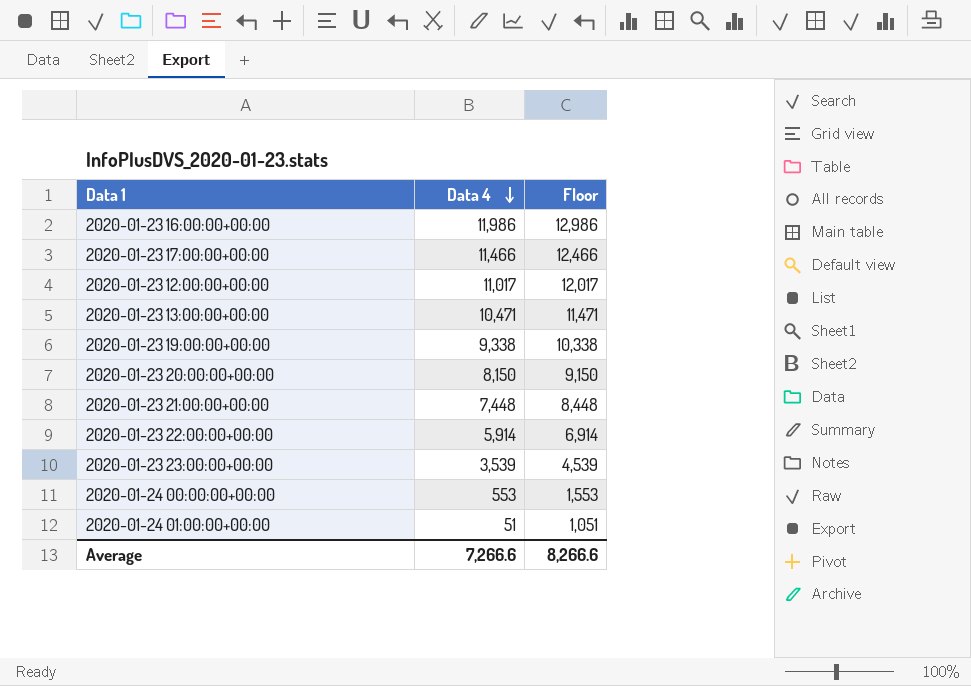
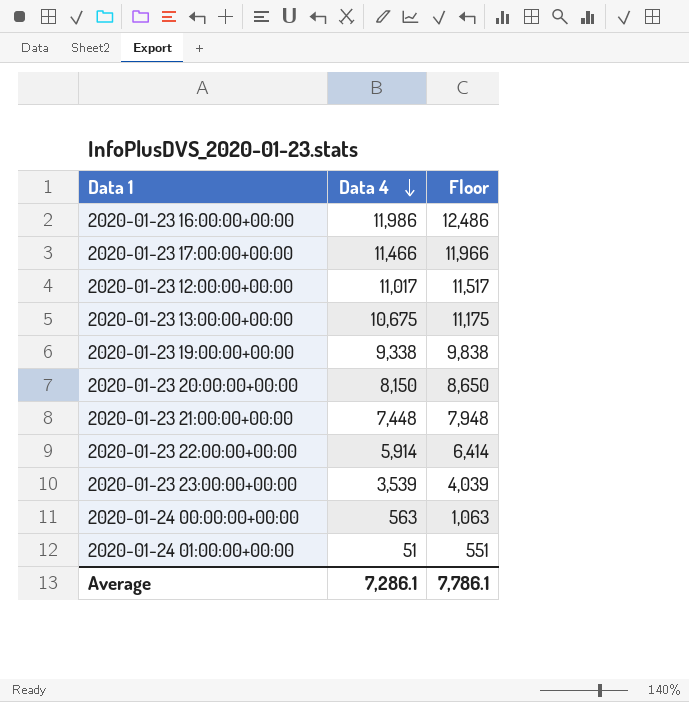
column Floor | formula: [Data 4] + 1000 -> [Data 4] + 500
2020-01-23 13:00:00+00:00 | Data 4: 10,471 -> 10,675
2020-01-24 00:00:00+00:00 | Data 4: 553 -> 563
Average | Data 4: 7,266.6 -> 7,286.1
Average | Floor: 8,266.6 -> 7,786.1

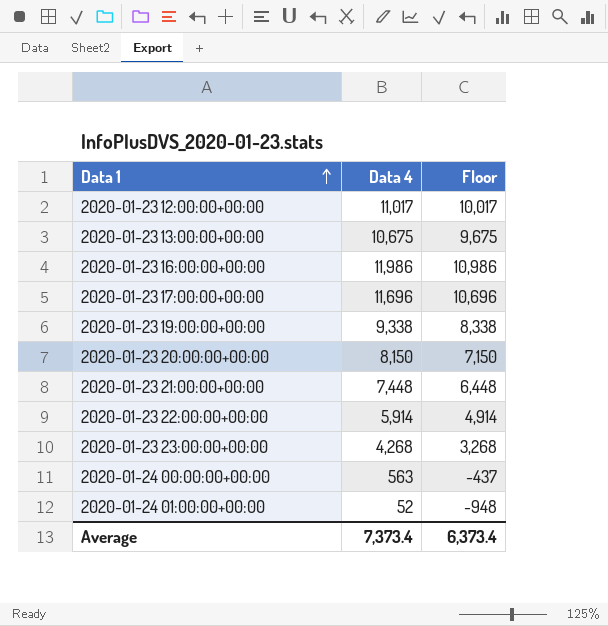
row order: Data 4 descending -> Data 1 ascending
column Floor | formula: [Data 4] + 500 -> [Data 4] - 1000
2020-01-23 17:00:00+00:00 | Data 4: 11,466 -> 11,696
2020-01-23 23:00:00+00:00 | Data 4: 3,539 -> 4,268
2020-01-24 01:00:00+00:00 | Data 4: 51 -> 52
Average | Data 4: 7,286.1 -> 7,373.4
Average | Floor: 7,786.1 -> 6,373.4

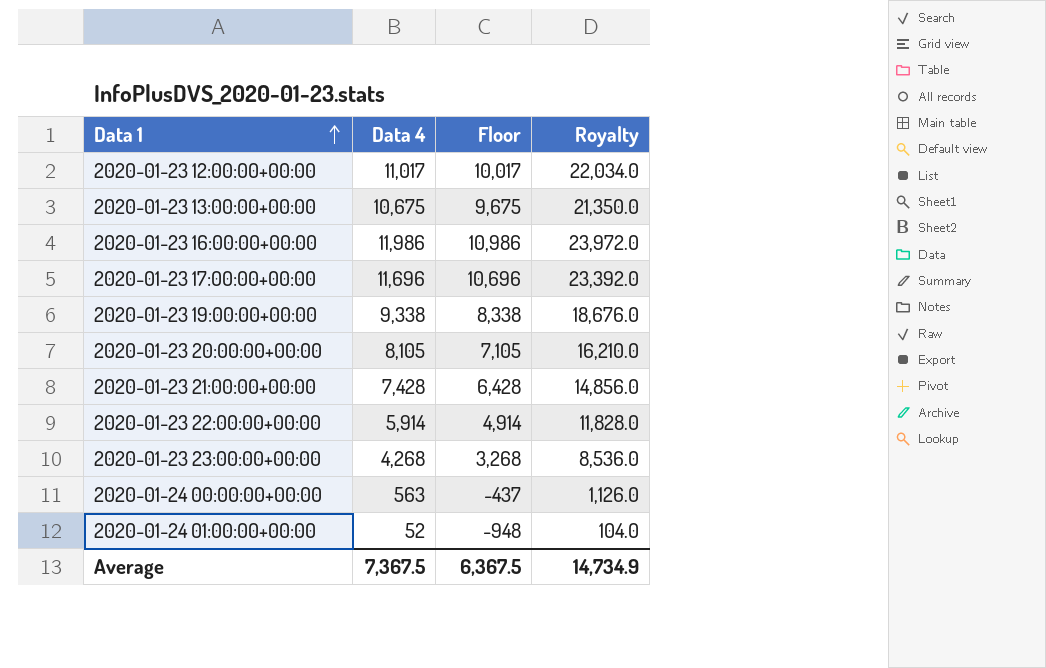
column Royalty | formula: none -> [Data 4] * 2
2020-01-23 20:00:00+00:00 | Data 4: 8,150 -> 8,105
2020-01-23 20:00:00+00:00 | Floor: 7,150 -> 7,105
2020-01-23 21:00:00+00:00 | Data 4: 7,448 -> 7,428
2020-01-23 21:00:00+00:00 | Floor: 6,448 -> 6,428
Average | Data 4: 7,373.4 -> 7,367.5
Average | Floor: 6,373.4 -> 6,367.5

